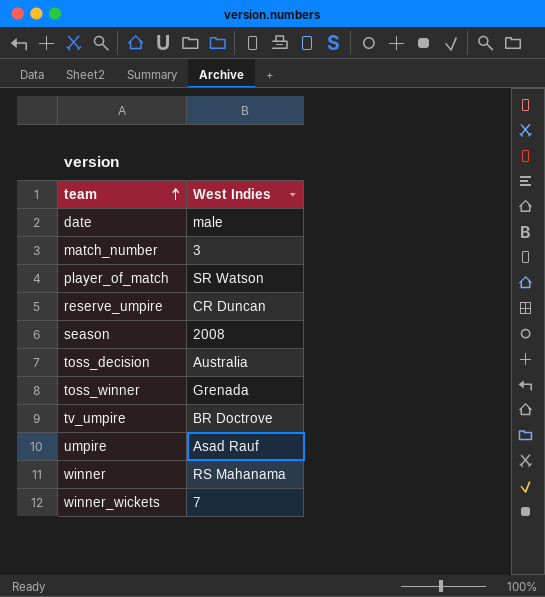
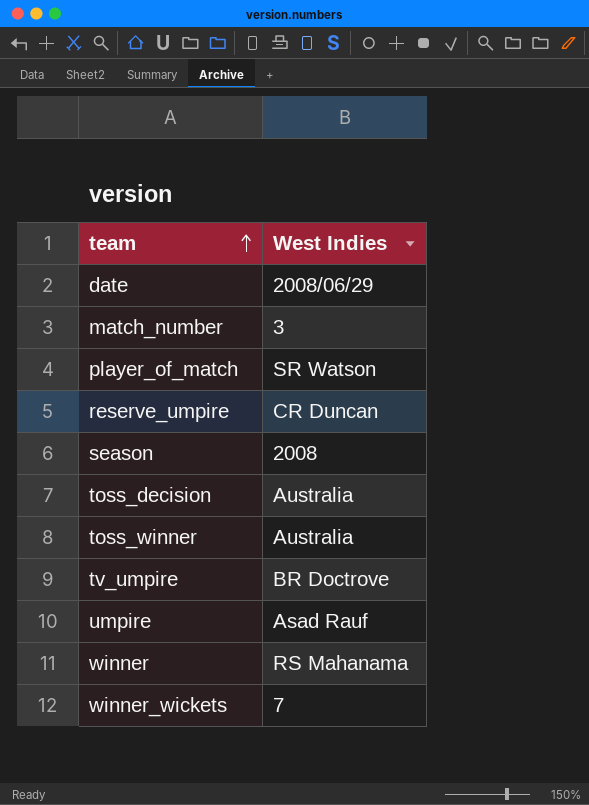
date | West Indies: male -> 2008/06/29
toss_winner | West Indies: Grenada -> Australia

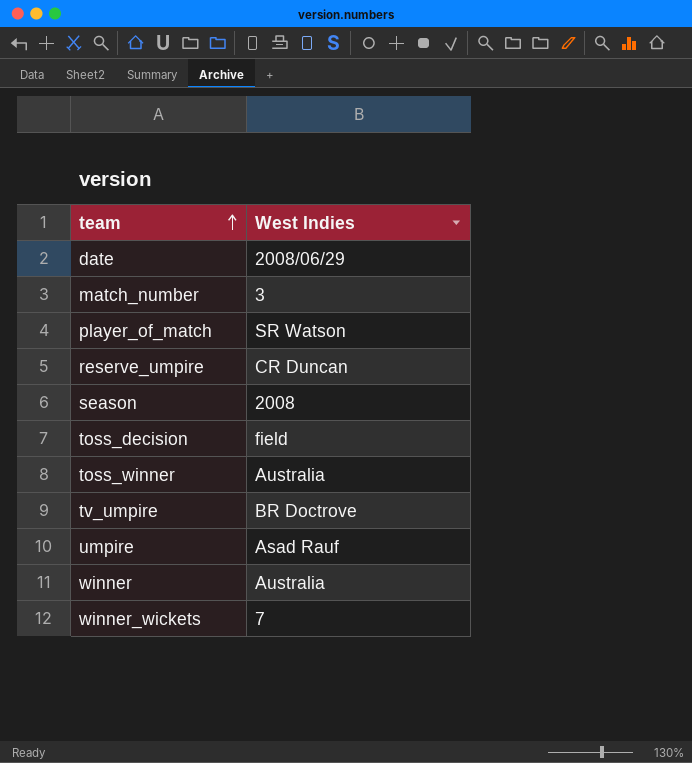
toss_decision | West Indies: Australia -> field
winner | West Indies: RS Mahanama -> Australia

